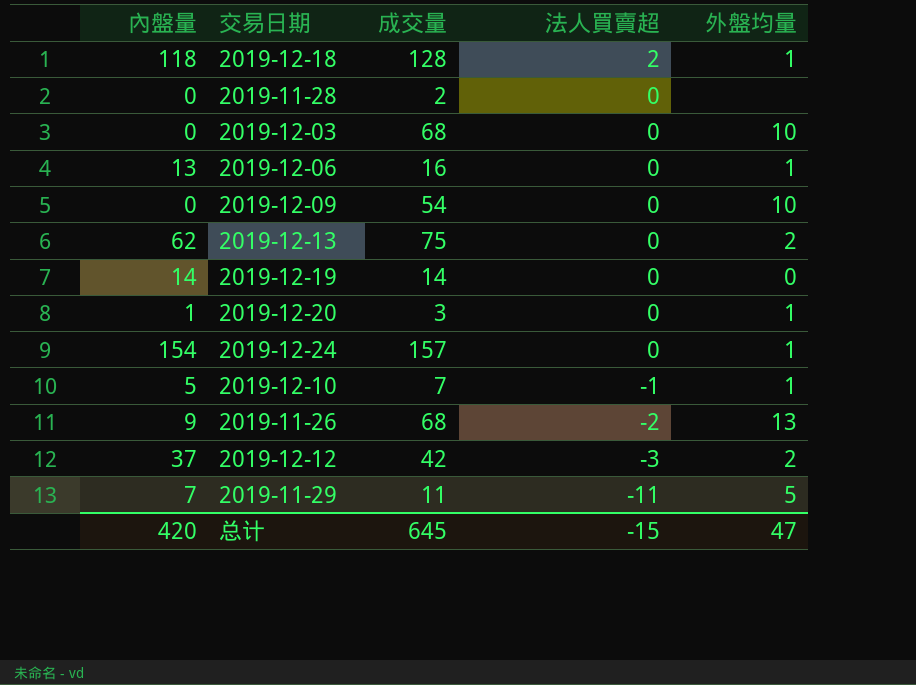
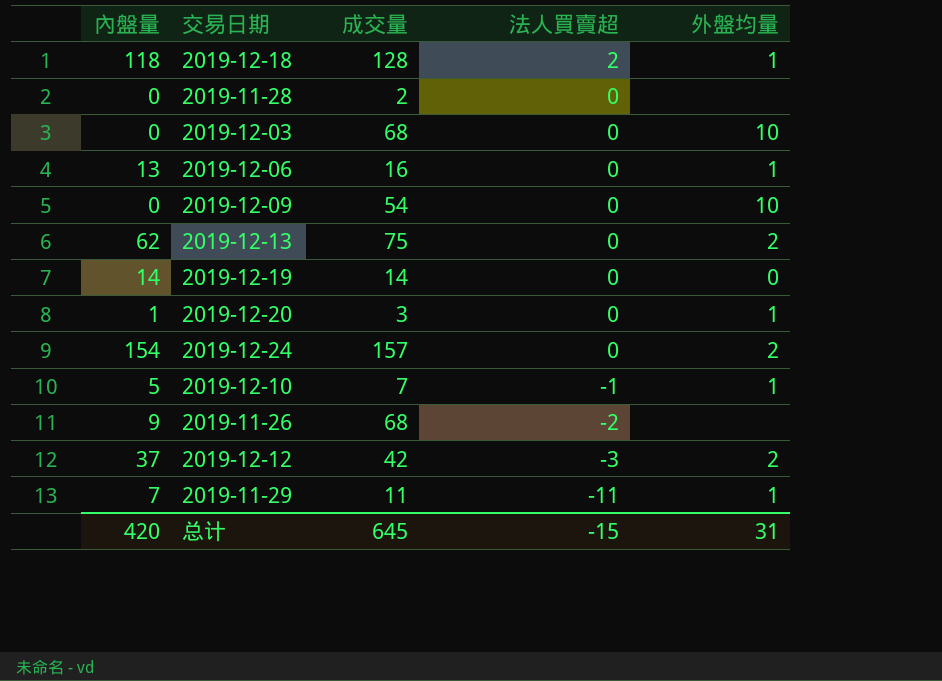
2019-12-24 | 外盤均量: 1 -> 2
2019-11-26 | 外盤均量: 13 -> none
2019-11-29 | 外盤均量: 5 -> 1
总计 | 外盤均量: 47 -> 31

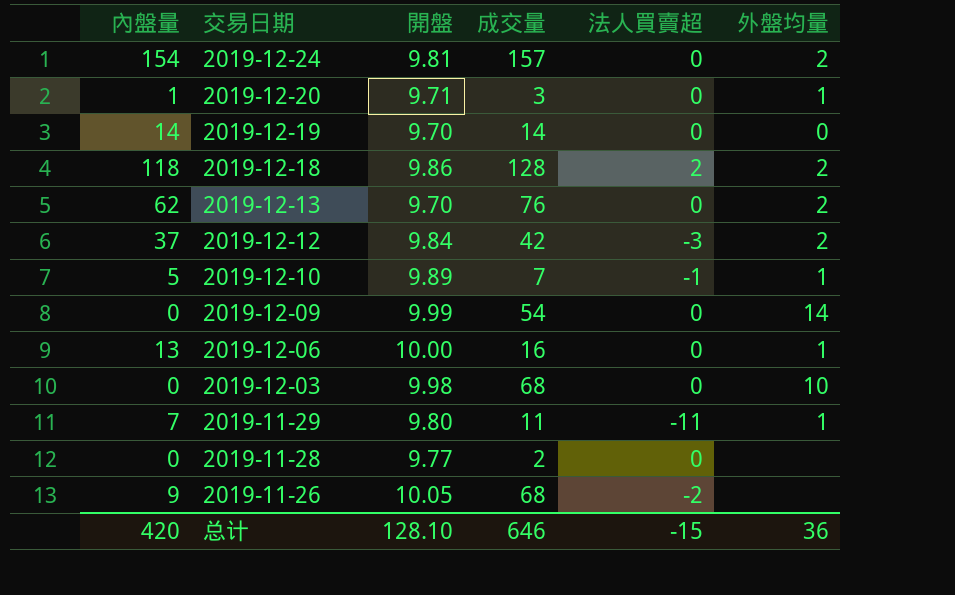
row order: 法人買賣超 descending -> 交易日期 descending
column 開盤 | position: none -> 3
2019-12-18 | 外盤均量: 1 -> 2
2019-12-13 | 成交量: 75 -> 76
2019-12-09 | 外盤均量: 10 -> 14
总计 | 成交量: 645 -> 646
总计 | 外盤均量: 31 -> 36

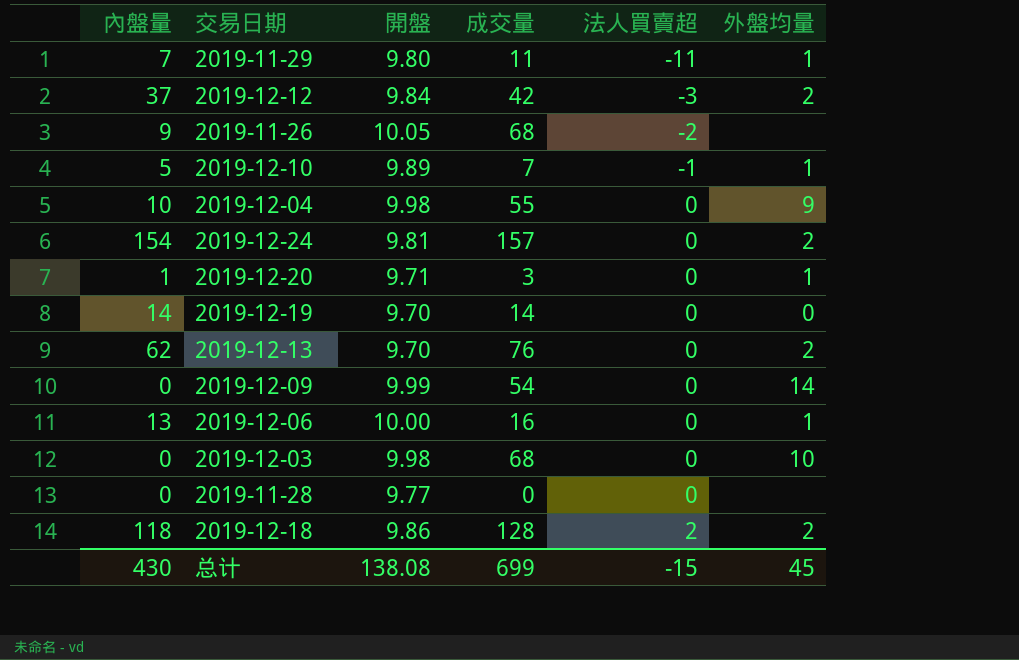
row order: 交易日期 descending -> 法人買賣超 ascending
row 2019-12-04: none -> 10 | 9.98 | 55 | 0 | 9
2019-11-28 | 成交量: 2 -> 0
总计 | 內盤量: 420 -> 430
总计 | 開盤: 128.10 -> 138.08
总计 | 成交量: 646 -> 699
总计 | 外盤均量: 36 -> 45

